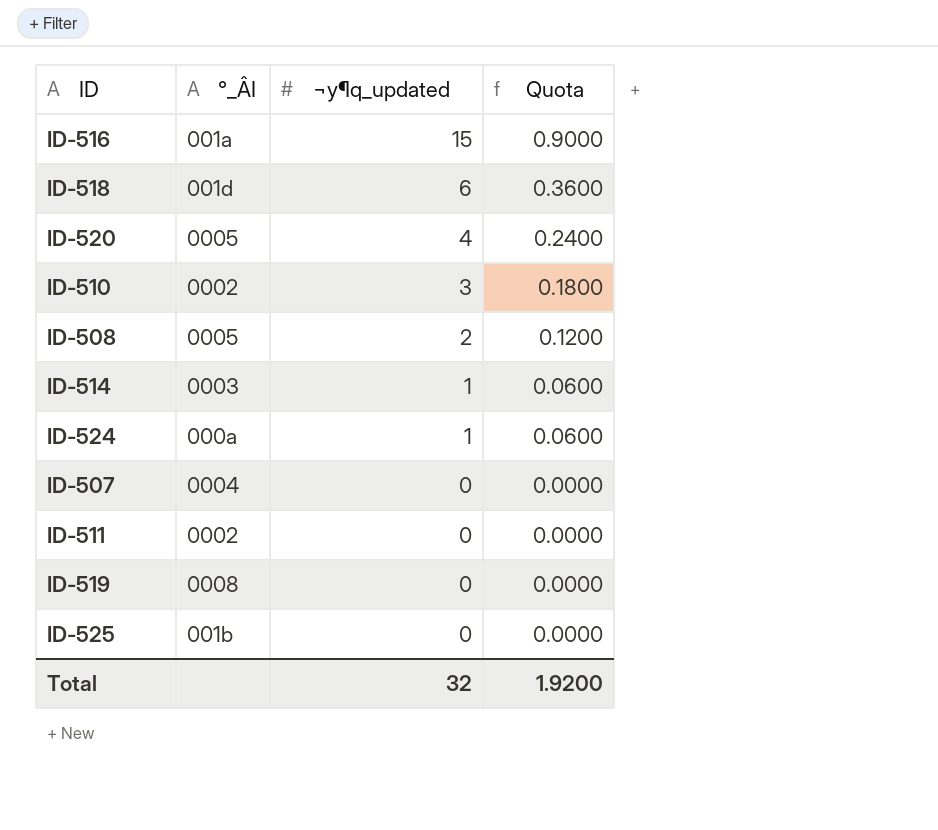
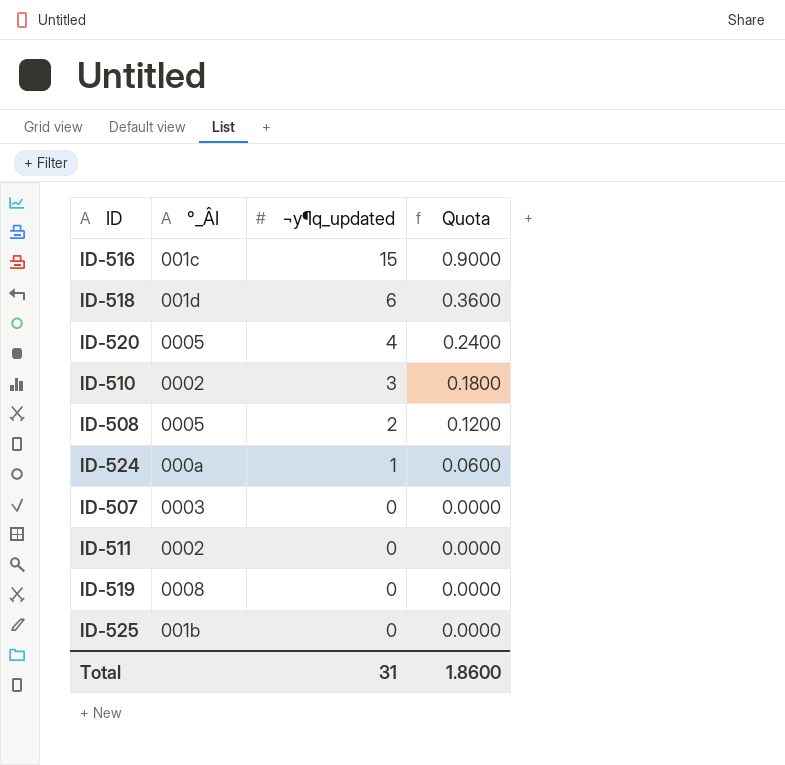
row ID-514: 0003 | 1 | 0.0600 -> none
ID-516 | °_ÂI: 001a -> 001c
ID-507 | °_ÂI: 0004 -> 0003
Total | ¬y¶q_updated: 32 -> 31
Total | Quota: 1.9200 -> 1.8600

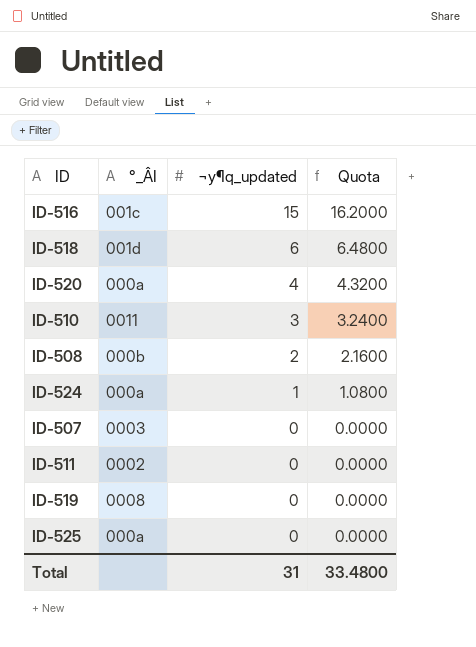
column Quota | formula: [¬y¶q_updated] * 0.06 -> [¬y¶q_updated] * 1.08
ID-520 | °_ÂI: 0005 -> 000a
ID-510 | °_ÂI: 0002 -> 0011
ID-508 | °_ÂI: 0005 -> 000b
ID-525 | °_ÂI: 001b -> 000a
Total | Quota: 1.8600 -> 33.4800

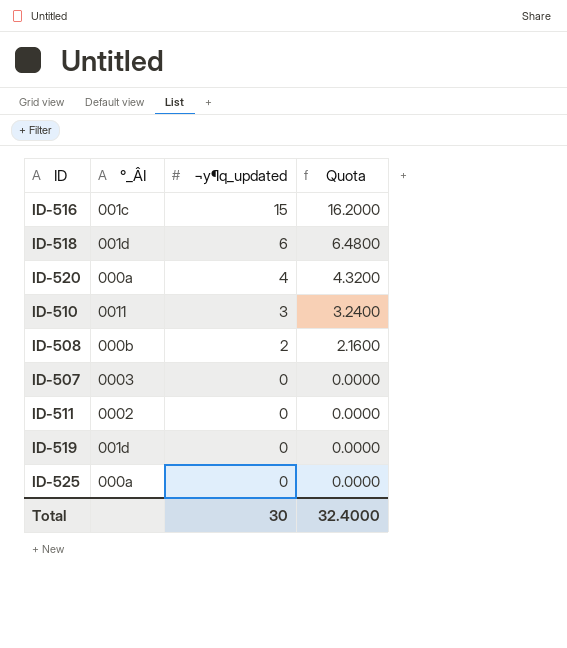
row ID-524: 000a | 1 | 1.0800 -> none
ID-519 | °_ÂI: 0008 -> 001d
Total | ¬y¶q_updated: 31 -> 30
Total | Quota: 33.4800 -> 32.4000

